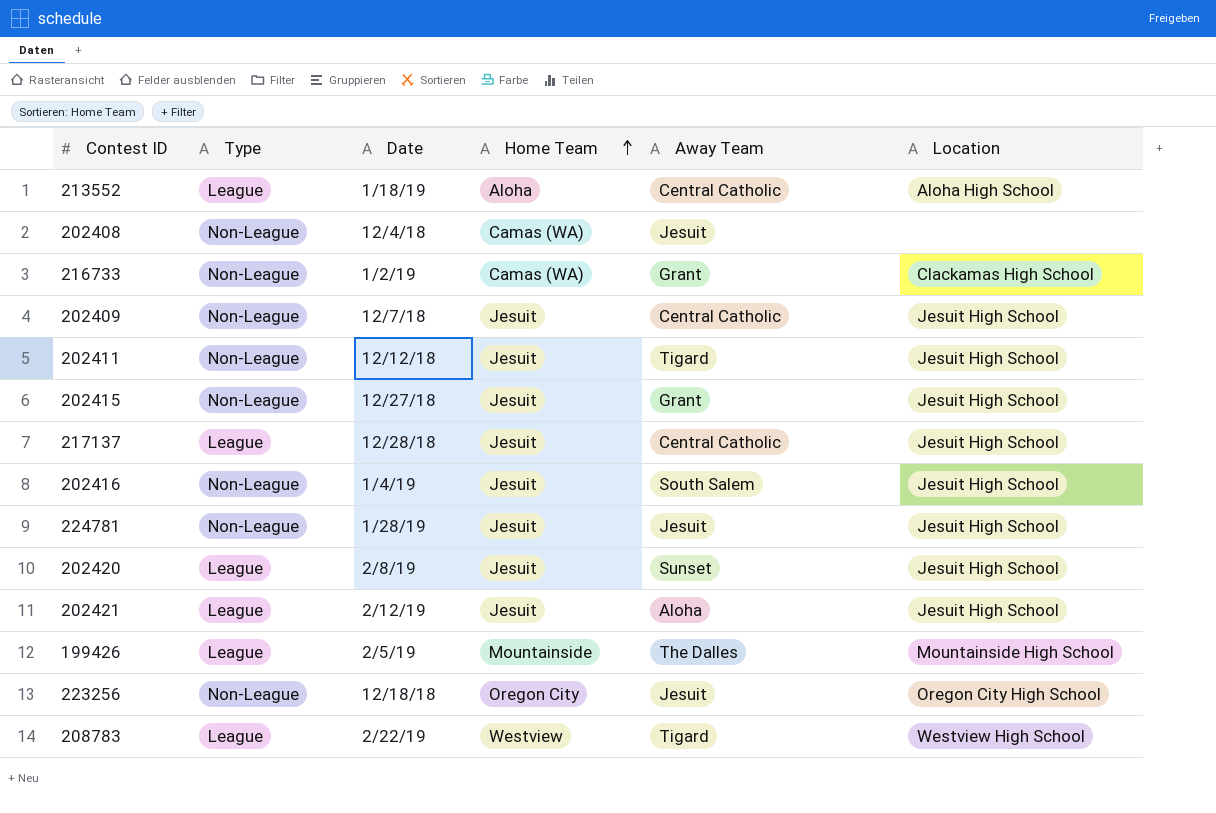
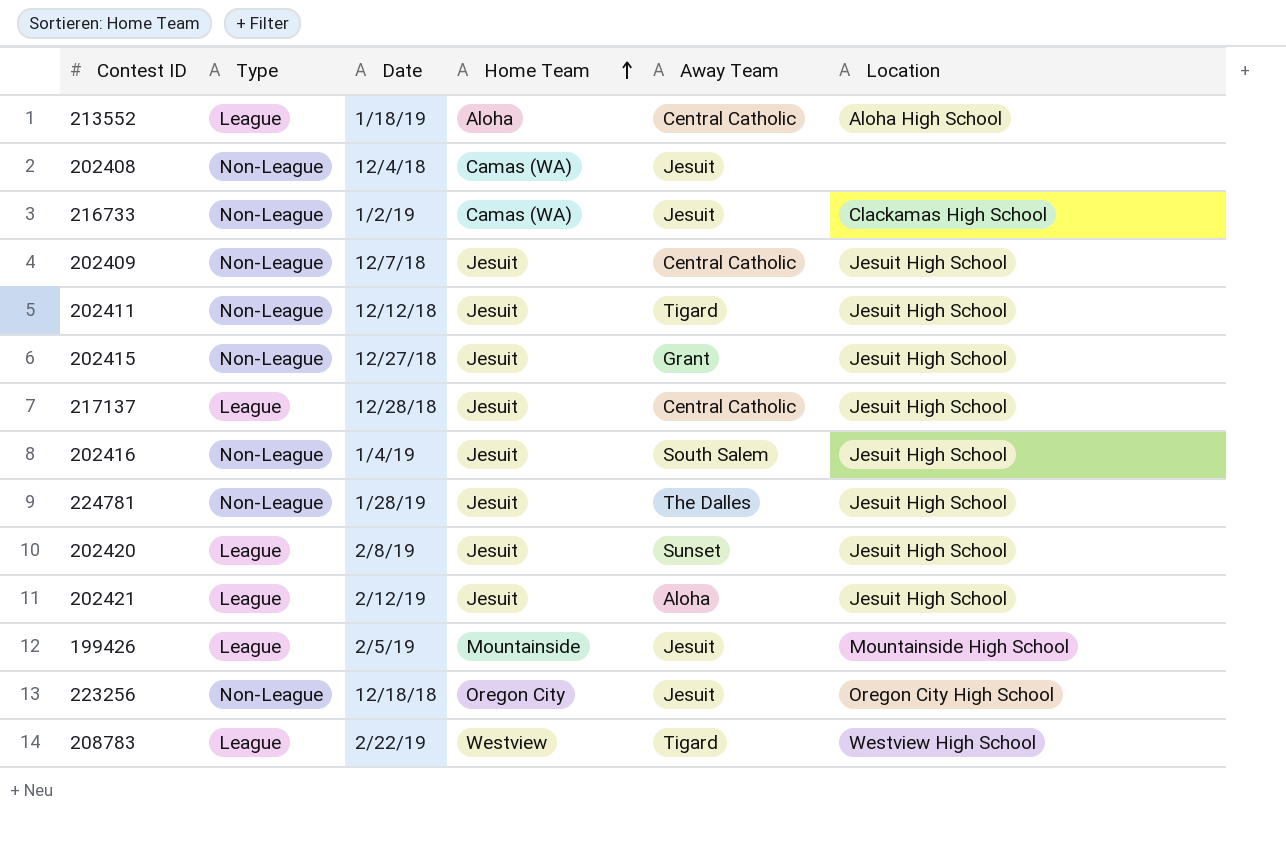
216733 | Away Team: Grant -> Jesuit
224781 | Away Team: Jesuit -> The Dalles
199426 | Away Team: The Dalles -> Jesuit

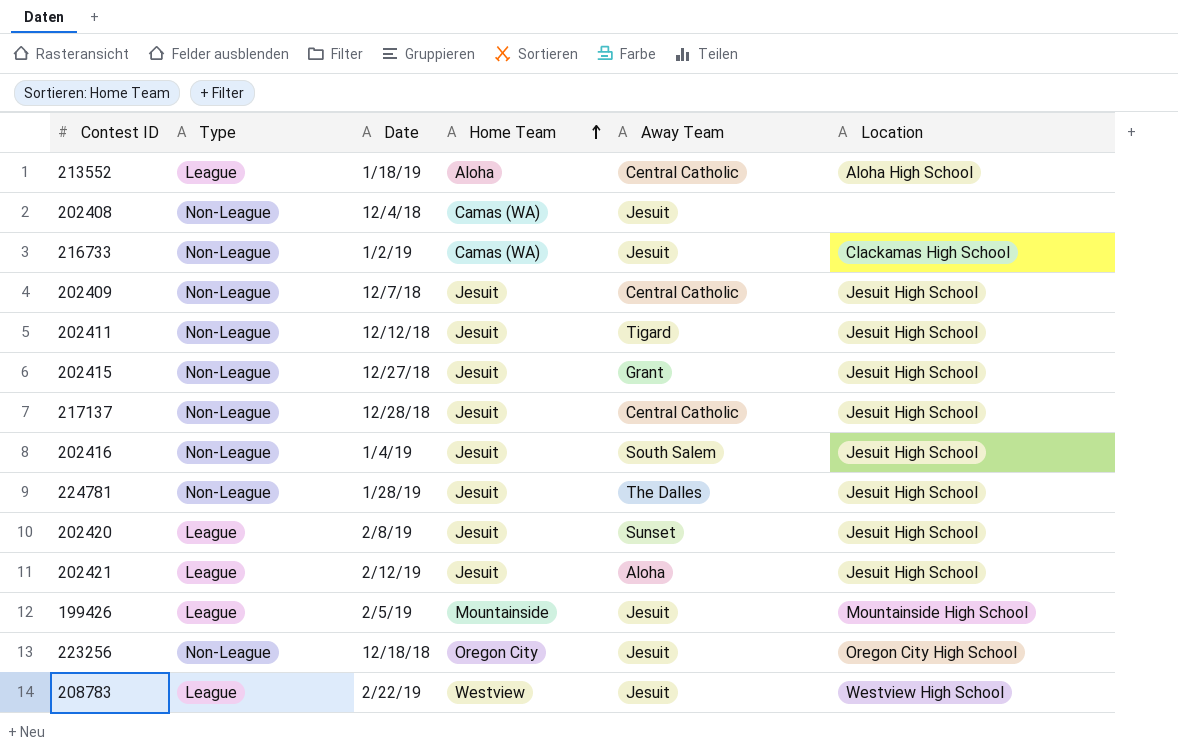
217137 | Type: League -> Non-League
208783 | Away Team: Tigard -> Jesuit

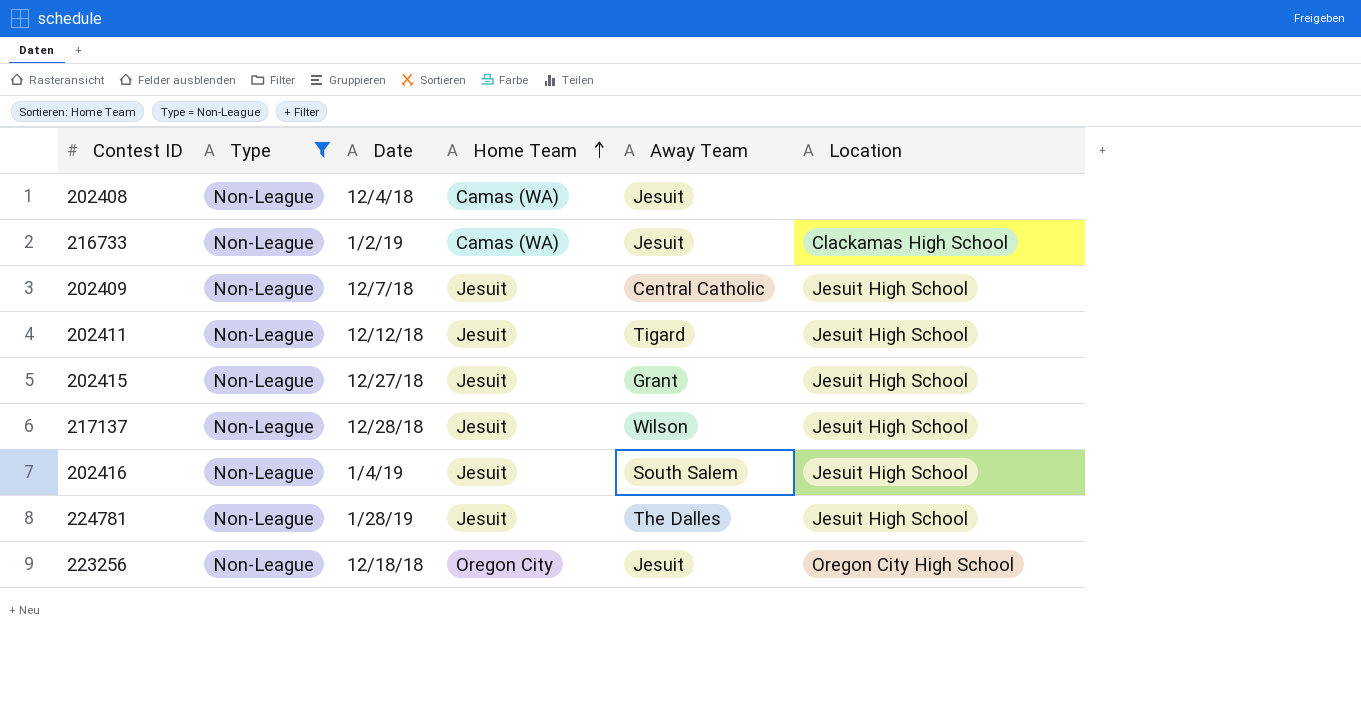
filter: none -> Type = Non-League
217137 | Away Team: Central Catholic -> Wilson

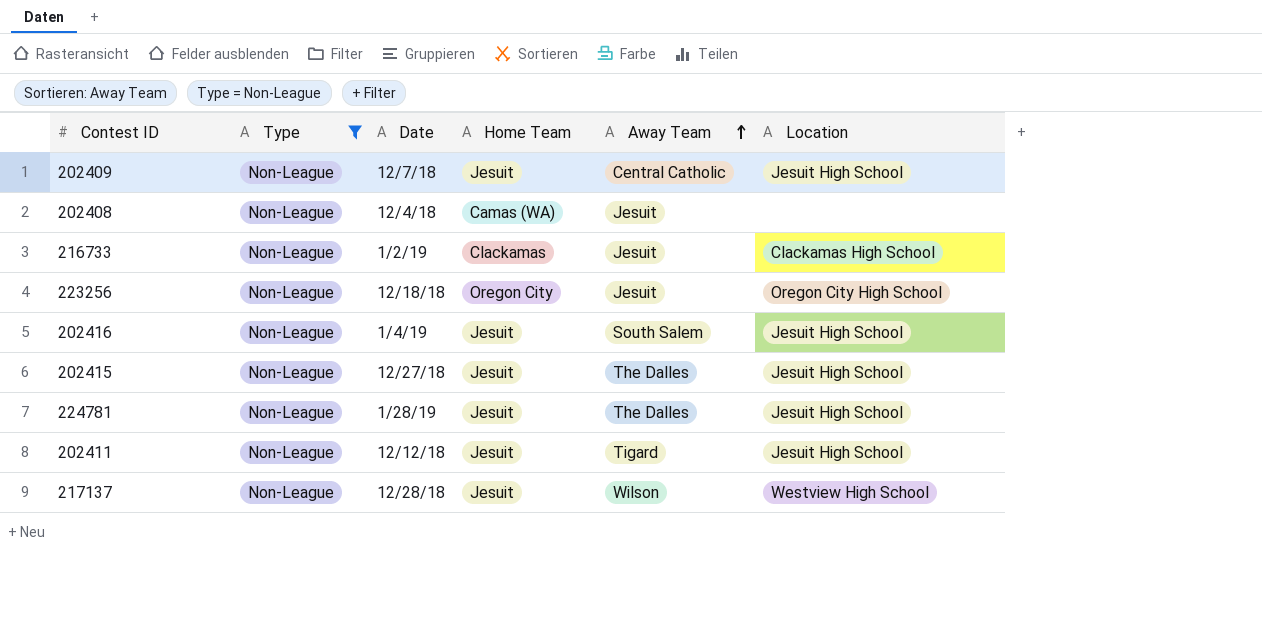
row order: Home Team ascending -> Away Team ascending
216733 | Home Team: Camas (WA) -> Clackamas
202415 | Away Team: Grant -> The Dalles
217137 | Location: Jesuit High School -> Westview High School

